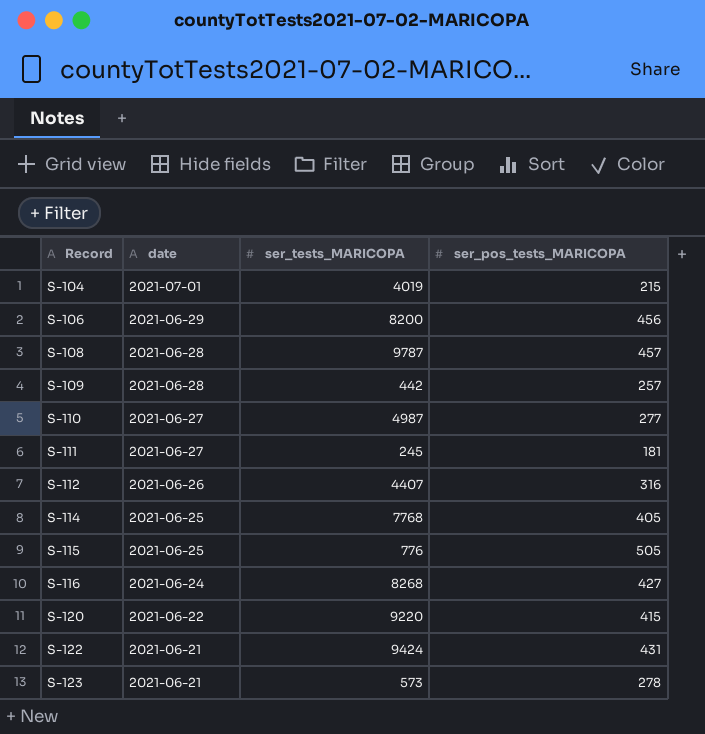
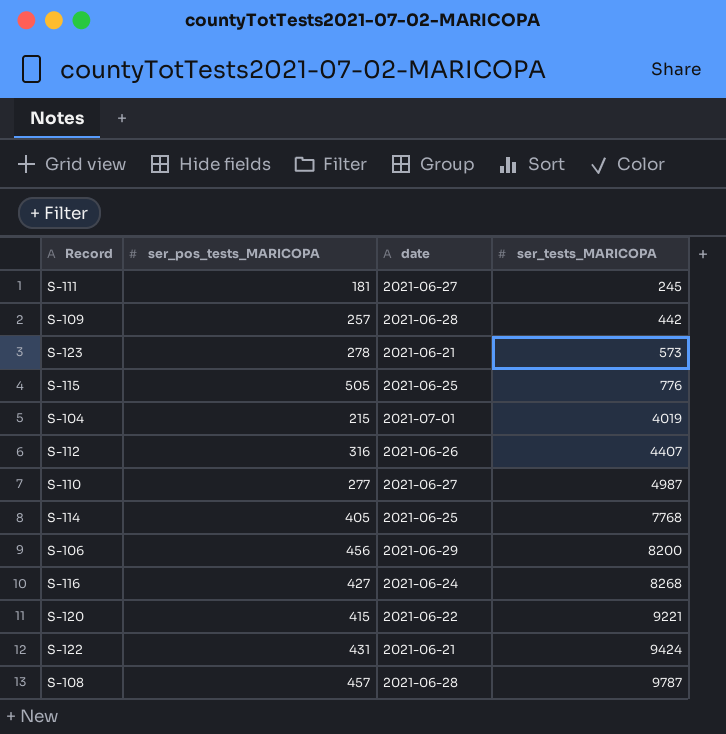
row order: Record ascending -> ser_tests_MARICOPA ascending
column ser_pos_tests_MARICOPA | position: 4 -> 2
S-120 | ser_tests_MARICOPA: 9220 -> 9221

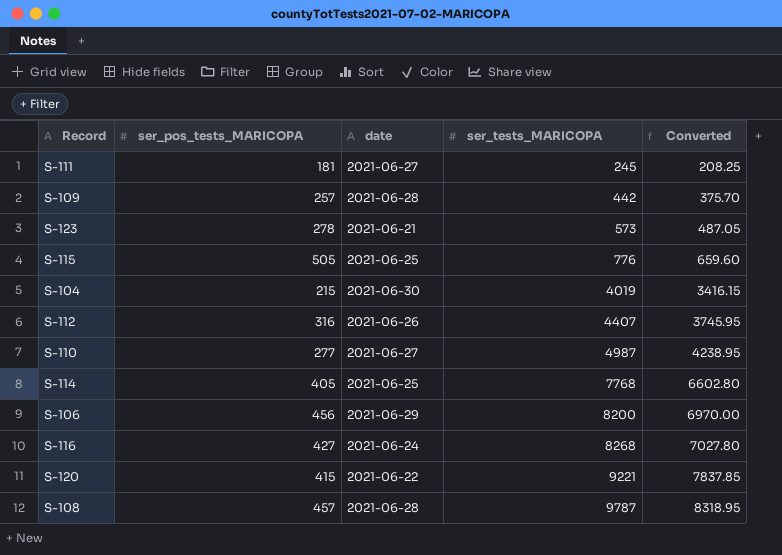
column Converted | formula: none -> [ser_tests_MARICOPA] * 0.85
row S-122: 431 | 2021-06-21 | 9424 -> none
S-104 | date: 2021-07-01 -> 2021-06-30

